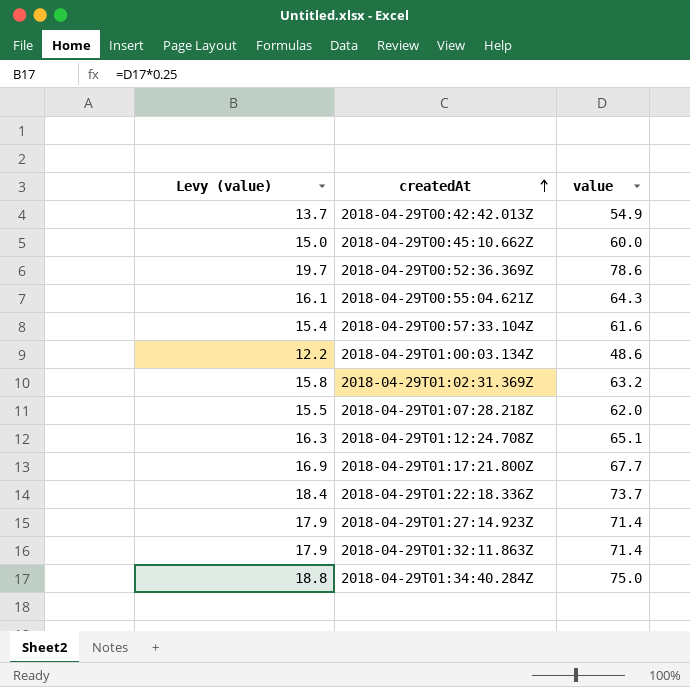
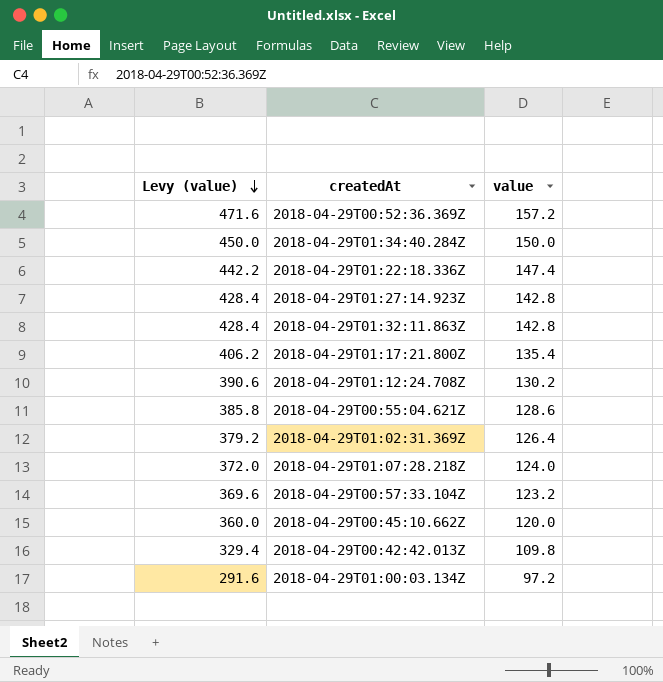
row order: createdAt ascending -> Levy (value) descending
column Levy (value) | formula: [value] * 0.25 -> [value] * 3
2018-04-29T00:52:36.369Z | value: 78.6 -> 157.2
2018-04-29T01:34:40.284Z | value: 75.0 -> 150.0
2018-04-29T01:22:18.336Z | value: 73.7 -> 147.4
2018-04-29T01:27:14.923Z | value: 71.4 -> 142.8
2018-04-29T01:32:11.863Z | value: 71.4 -> 142.8
2018-04-29T01:17:21.800Z | value: 67.7 -> 135.4
2018-04-29T01:12:24.708Z | value: 65.1 -> 130.2
2018-04-29T00:55:04.621Z | value: 64.3 -> 128.6
2018-04-29T01:02:31.369Z | value: 63.2 -> 126.4
2018-04-29T01:07:28.218Z | value: 62.0 -> 124.0
2018-04-29T00:57:33.104Z | value: 61.6 -> 123.2
2018-04-29T00:45:10.662Z | value: 60.0 -> 120.0
2018-04-29T00:42:42.013Z | value: 54.9 -> 109.8
2018-04-29T01:00:03.134Z | value: 48.6 -> 97.2

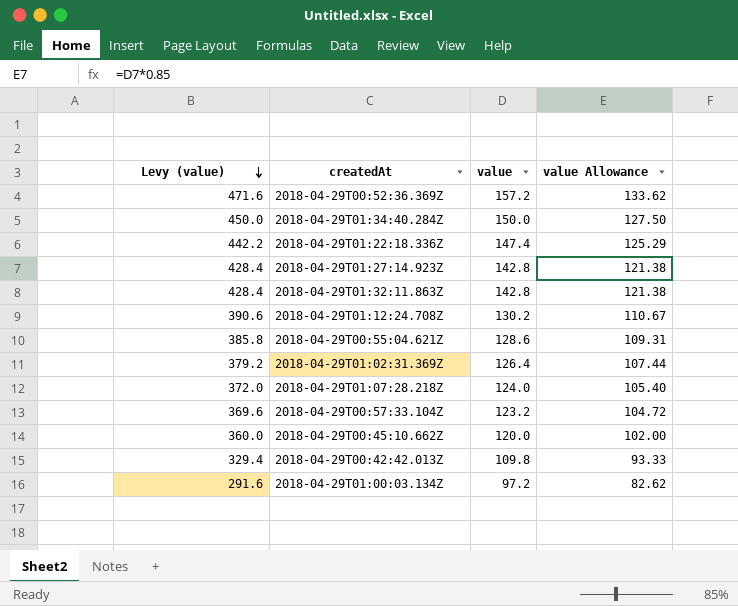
column value Allowance | formula: none -> [value] * 0.85
row 2018-04-29T01:17:21.800Z: 406.2 | 135.4 -> none

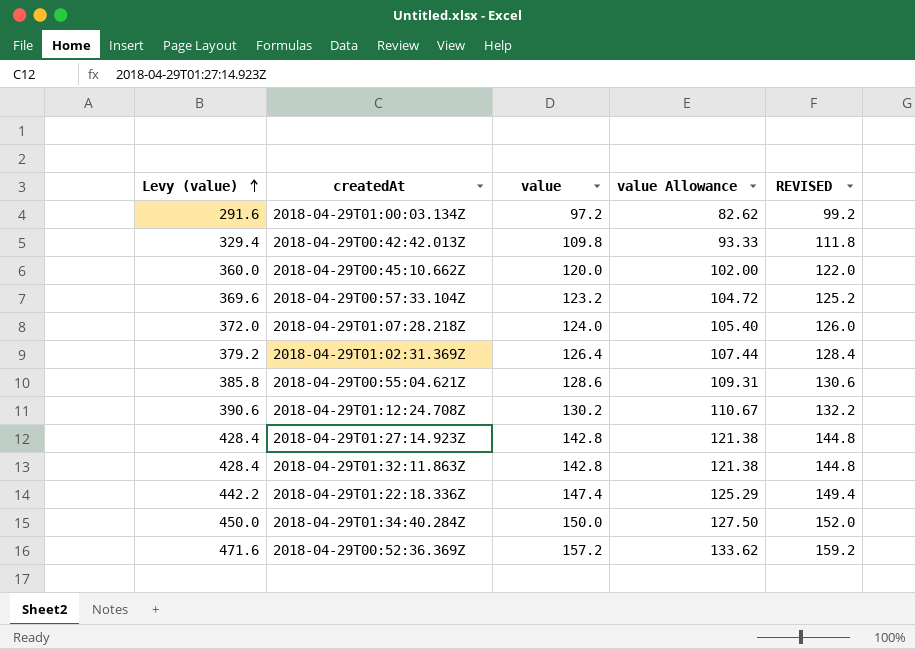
row order: Levy (value) descending -> Levy (value) ascending
column REVISED | formula: none -> [value] + 2

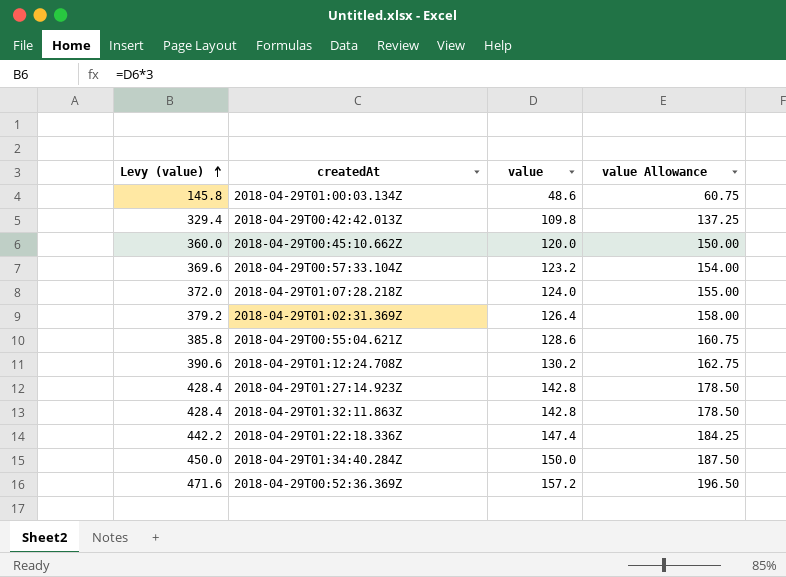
column REVISED | formula: [value] + 2 -> none
column value Allowance | formula: [value] * 0.85 -> [value] * 1.25
2018-04-29T01:00:03.134Z | Levy (value): 291.6 -> 145.8
2018-04-29T01:00:03.134Z | value: 97.2 -> 48.6

